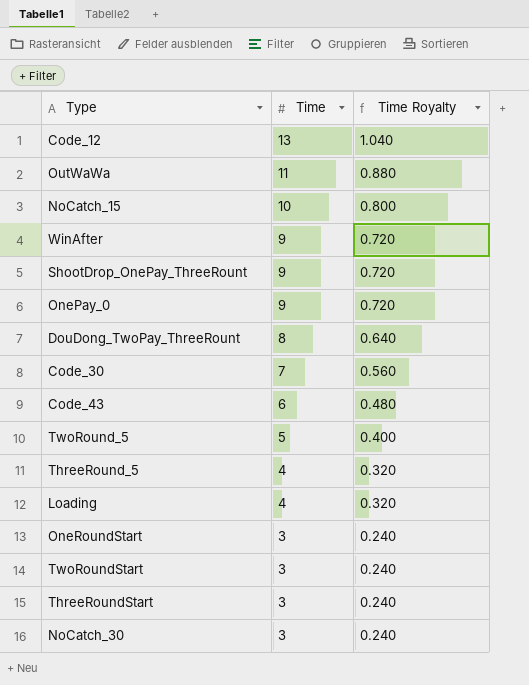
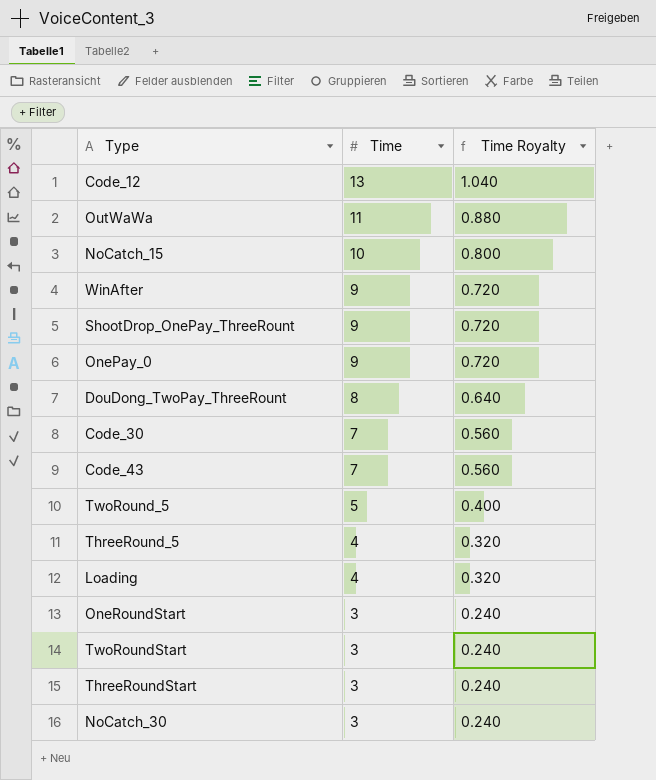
Code_43 | Time: 6 -> 7
Code_43 | Time Royalty: 0.480 -> 0.560

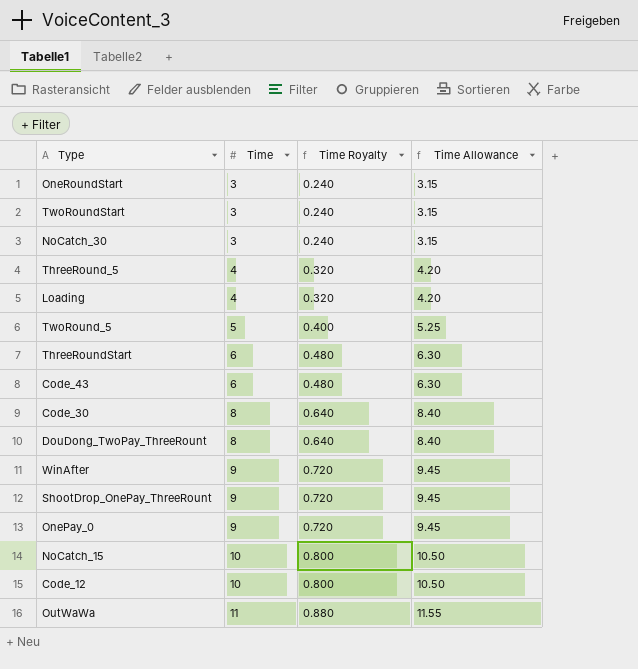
row order: Time descending -> Time ascending
column Time Allowance | formula: none -> [Time] * 1.05
ThreeRoundStart | Time: 3 -> 6
ThreeRoundStart | Time Royalty: 0.240 -> 0.480
Code_43 | Time: 7 -> 6
Code_43 | Time Royalty: 0.560 -> 0.480
Code_30 | Time: 7 -> 8
Code_30 | Time Royalty: 0.560 -> 0.640
Code_12 | Time: 13 -> 10
Code_12 | Time Royalty: 1.040 -> 0.800

